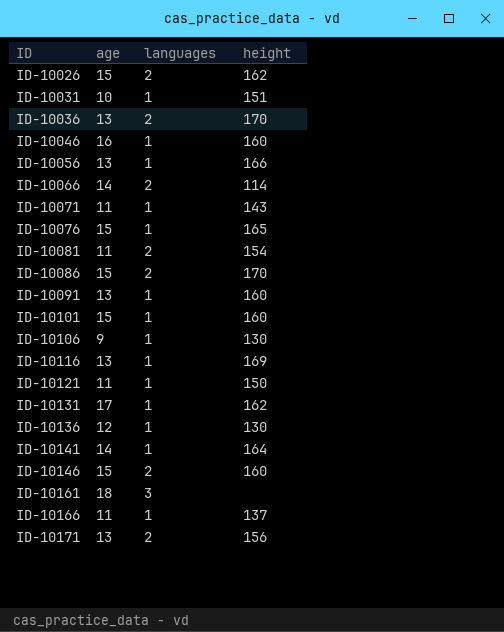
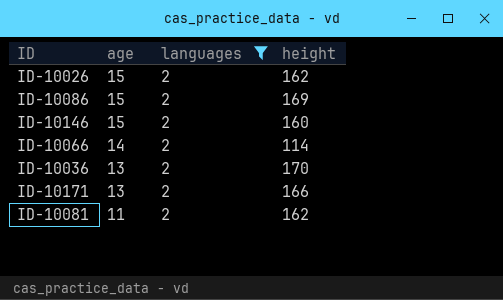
filter: none -> languages = 2
row order: ID ascending -> age descending
ID-10086 | height: 170 -> 169
ID-10171 | height: 156 -> 166
ID-10081 | height: 154 -> 162

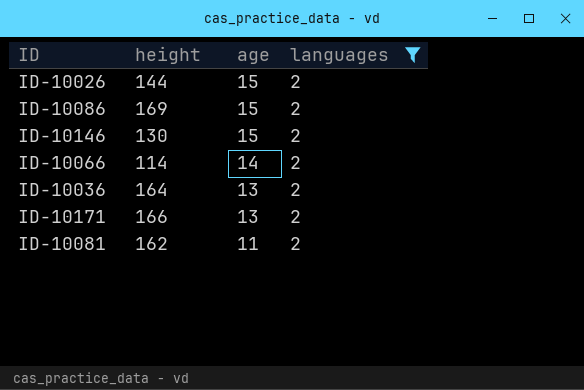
column height | position: 4 -> 2
ID-10026 | height: 162 -> 144
ID-10146 | height: 160 -> 130
ID-10036 | height: 170 -> 164

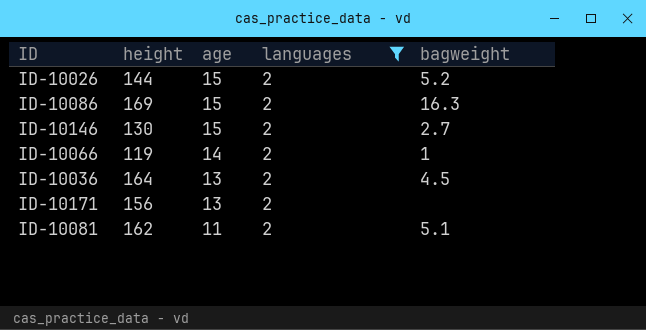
column bagweight | position: none -> 5
ID-10066 | height: 114 -> 119
ID-10171 | height: 166 -> 156

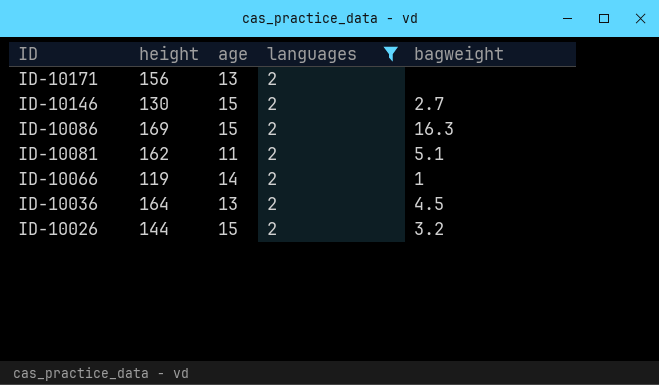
row order: age descending -> ID descending
ID-10026 | bagweight: 5.2 -> 3.2

